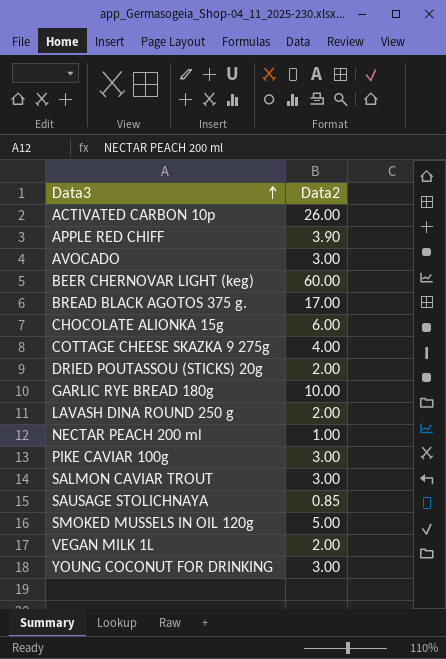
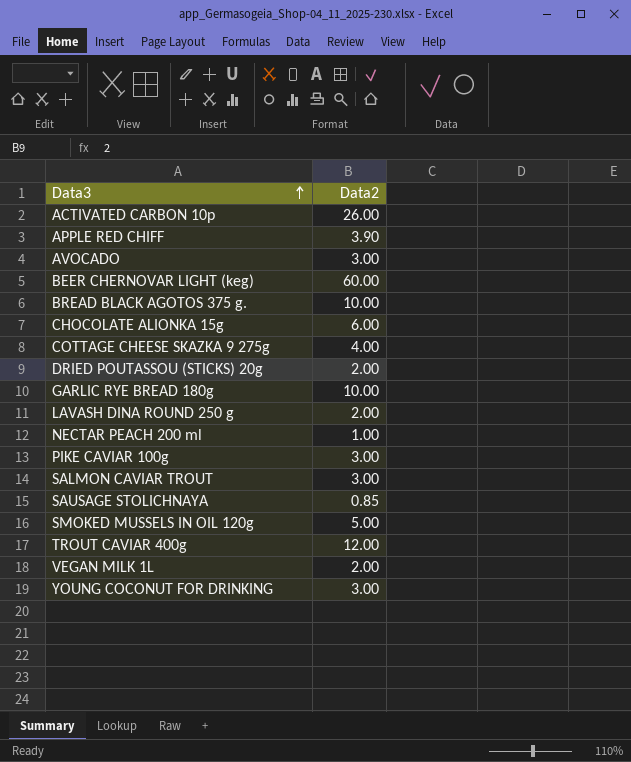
BREAD BLACK AGOTOS 375 g. | Data2: 17.00 -> 10.00
row TROUT CAVIAR 400g: none -> 12.00

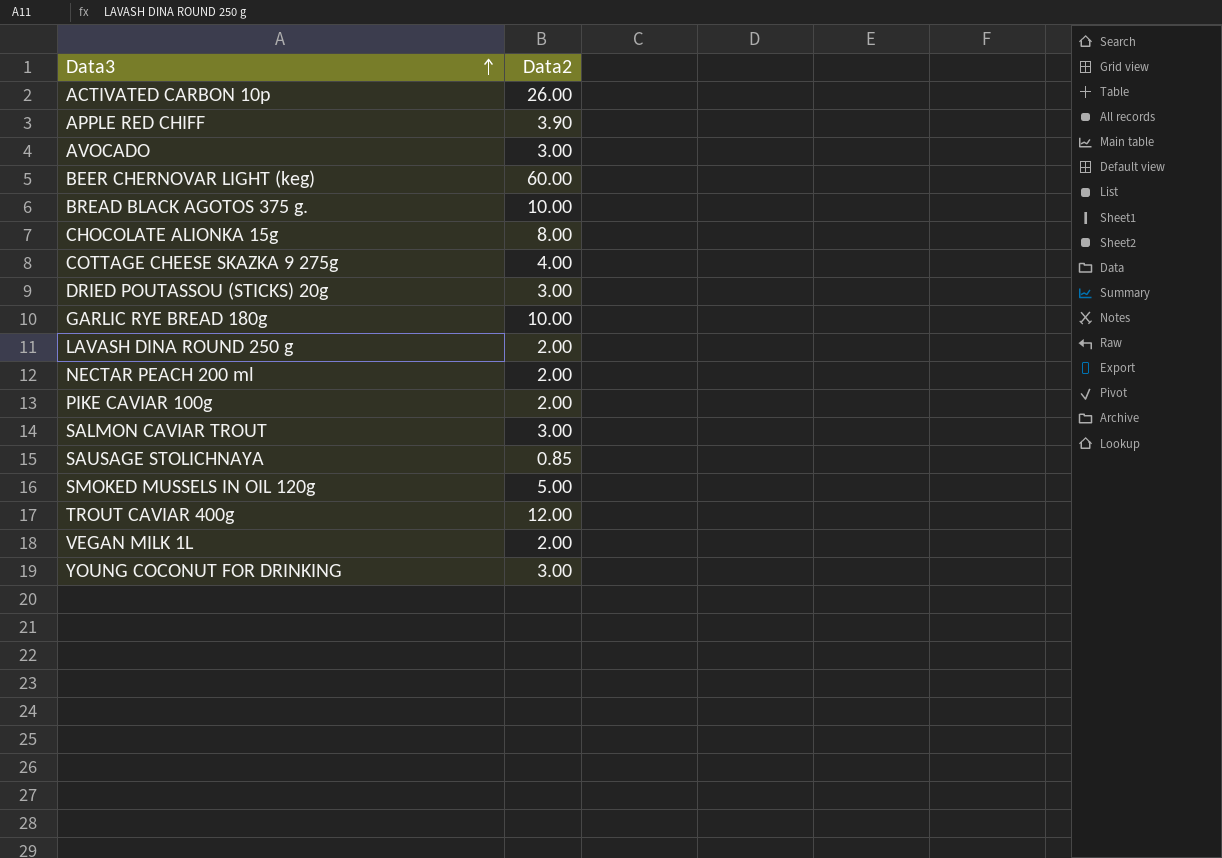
CHOCOLATE ALIONKA 15g | Data2: 6.00 -> 8.00
DRIED POUTASSOU (STICKS) 20g | Data2: 2.00 -> 3.00
NECTAR PEACH 200 ml | Data2: 1.00 -> 2.00
PIKE CAVIAR 100g | Data2: 3.00 -> 2.00

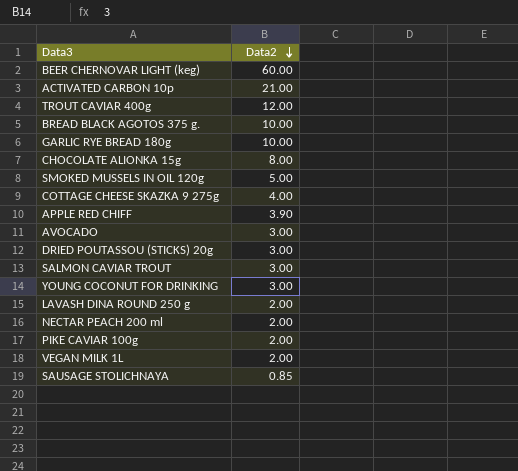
row order: Data3 ascending -> Data2 descending
ACTIVATED CARBON 10p | Data2: 26.00 -> 21.00

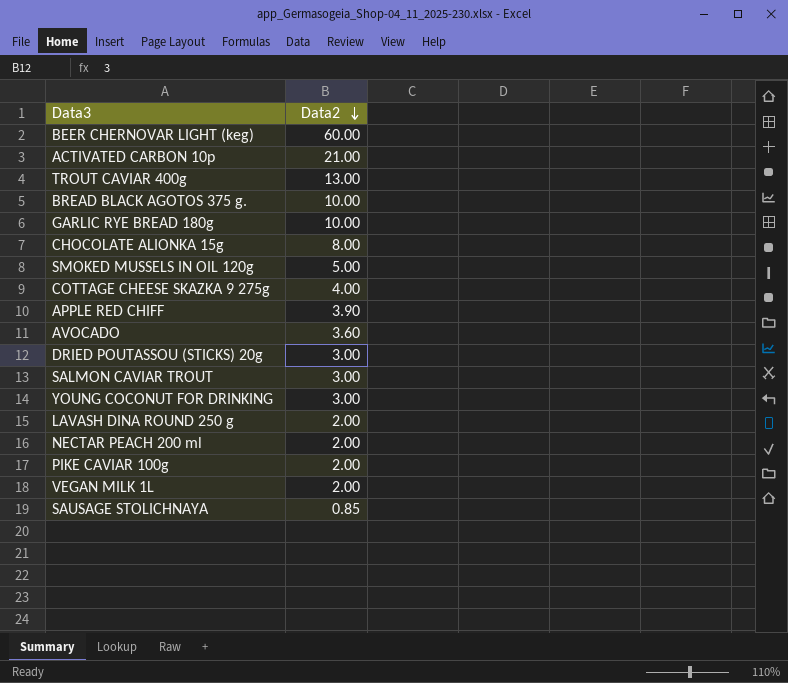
TROUT CAVIAR 400g | Data2: 12.00 -> 13.00
AVOCADO | Data2: 3.00 -> 3.60

